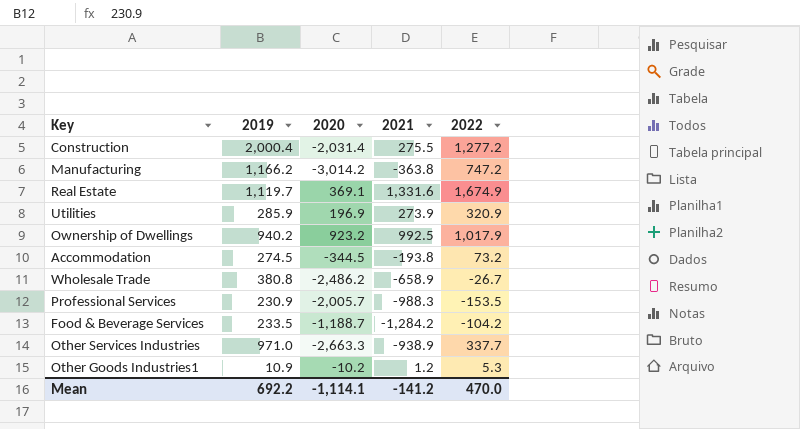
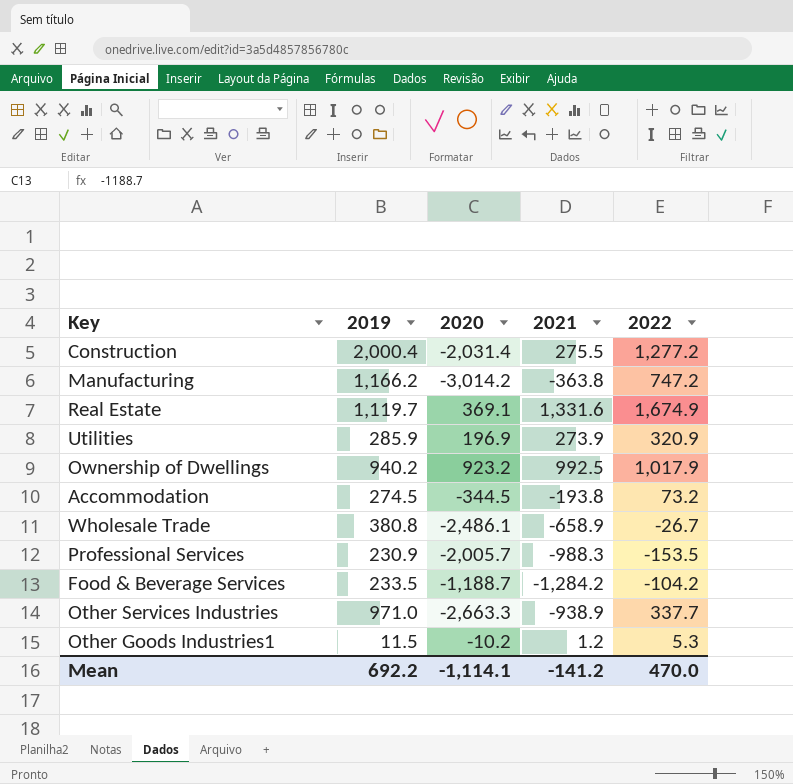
Wholesale Trade | 2020: -2,486.2 -> -2,486.1
Other Goods Industries1 | 2019: 10.9 -> 11.5

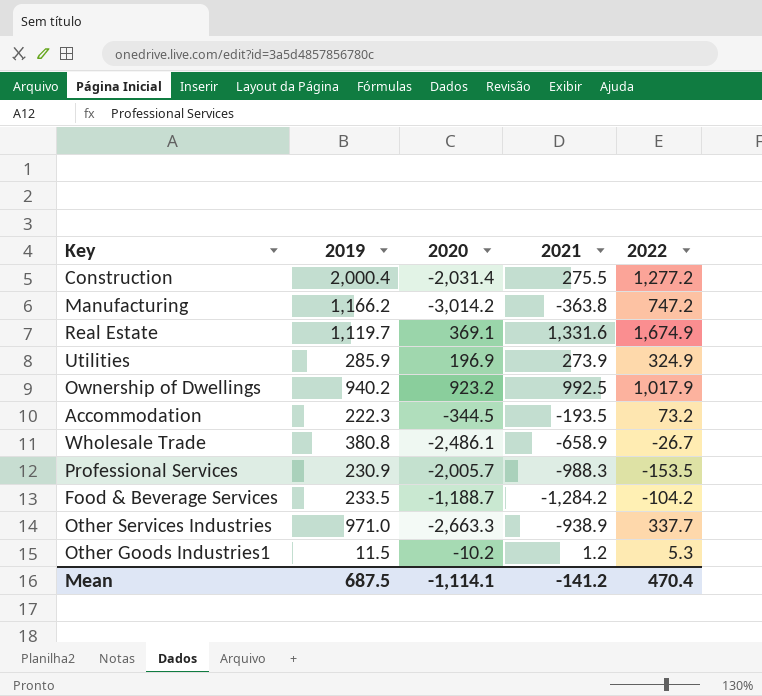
Utilities | 2022: 320.9 -> 324.9
Accommodation | 2019: 274.5 -> 222.3
Accommodation | 2021: -193.8 -> -193.5
Mean | 2019: 692.2 -> 687.5
Mean | 2022: 470.0 -> 470.4

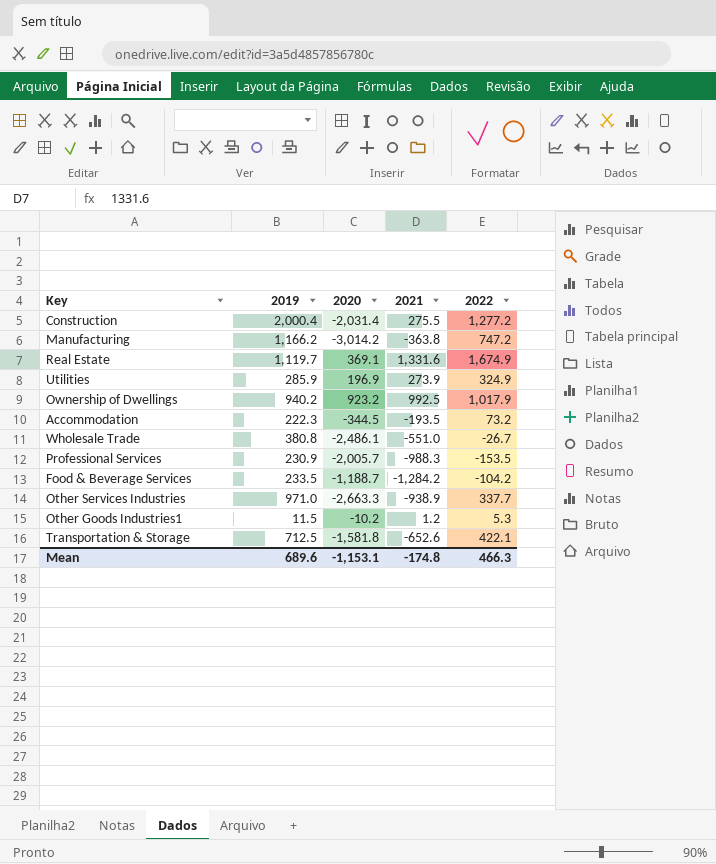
Wholesale Trade | 2021: -658.9 -> -551.0
row Transportation & Storage: none -> 712.5 | -1,581.8 | -652.6 | 422.1
Mean | 2019: 687.5 -> 689.6
Mean | 2020: -1,114.1 -> -1,153.1
Mean | 2021: -141.2 -> -174.8
Mean | 2022: 470.4 -> 466.3

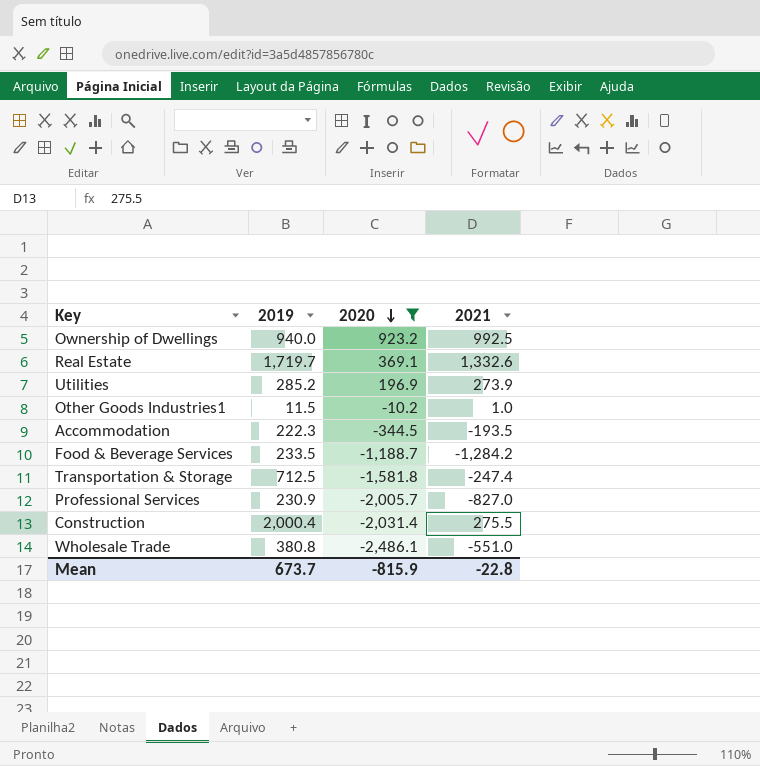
filter: none -> 2020 >= -2,486.1
row order: none -> 2020 descending
column 2022 | position: 5 -> none
Ownership of Dwellings | 2019: 940.2 -> 940.0
Real Estate | 2019: 1,119.7 -> 1,719.7
Real Estate | 2021: 1,331.6 -> 1,332.6
Utilities | 2019: 285.9 -> 285.2
Other Goods Industries1 | 2021: 1.2 -> 1.0
Transportation & Storage | 2021: -652.6 -> -247.4
Professional Services | 2021: -988.3 -> -827.0
Mean | 2019: 689.6 -> 673.7
Mean | 2020: -1,153.1 -> -815.9
Mean | 2021: -174.8 -> -22.8

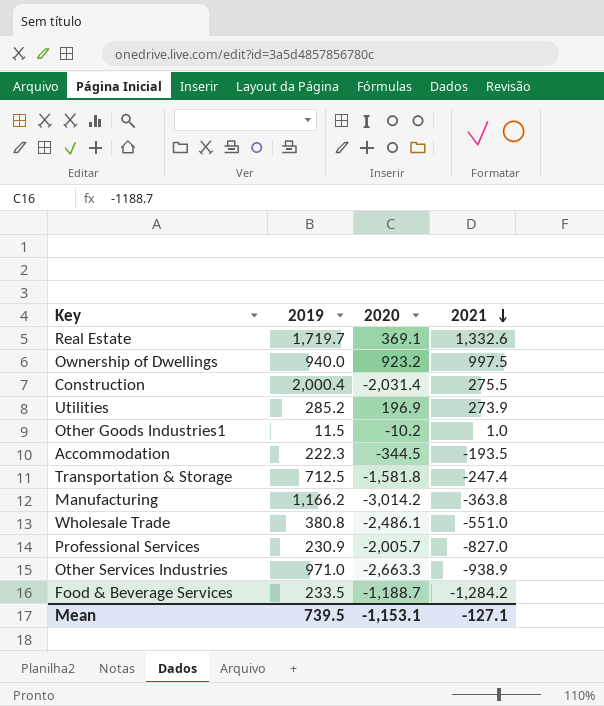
filter: 2020 >= -2,486.1 -> none
row order: 2020 descending -> 2021 descending
Ownership of Dwellings | 2021: 992.5 -> 997.5
Mean | 2019: 673.7 -> 739.5
Mean | 2020: -815.9 -> -1,153.1
Mean | 2021: -22.8 -> -127.1

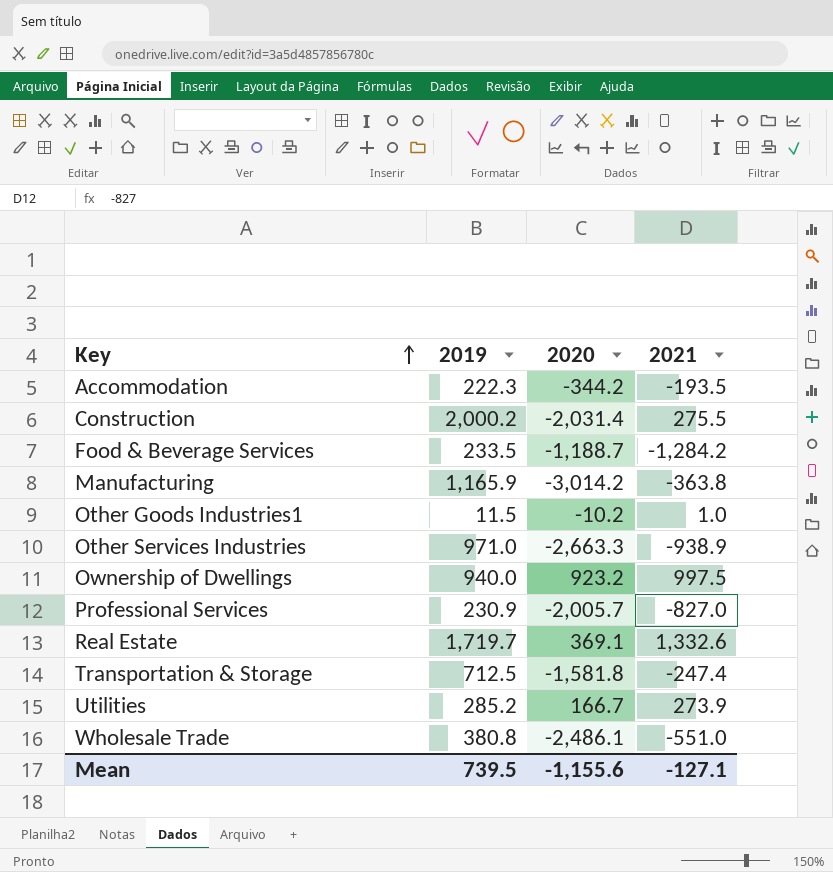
row order: 2021 descending -> Key ascending
Accommodation | 2020: -344.5 -> -344.2
Construction | 2019: 2,000.4 -> 2,000.2
Manufacturing | 2019: 1,166.2 -> 1,165.9
Utilities | 2020: 196.9 -> 166.7
Mean | 2020: -1,153.1 -> -1,155.6

